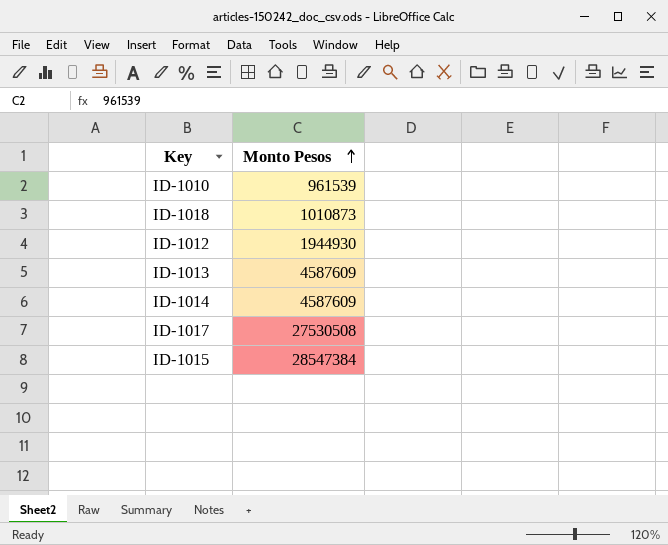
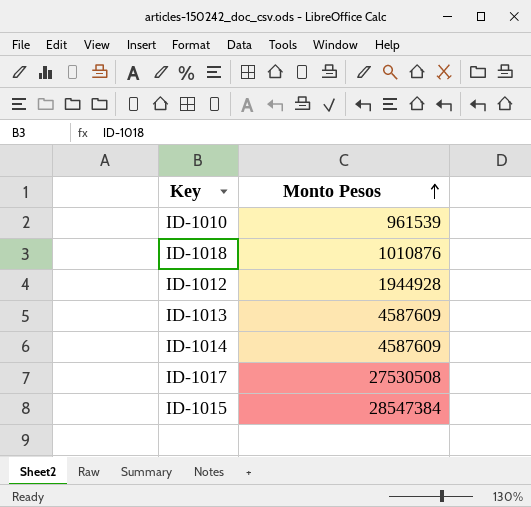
ID-1018 | Monto Pesos: 1010873 -> 1010876
ID-1012 | Monto Pesos: 1944930 -> 1944928

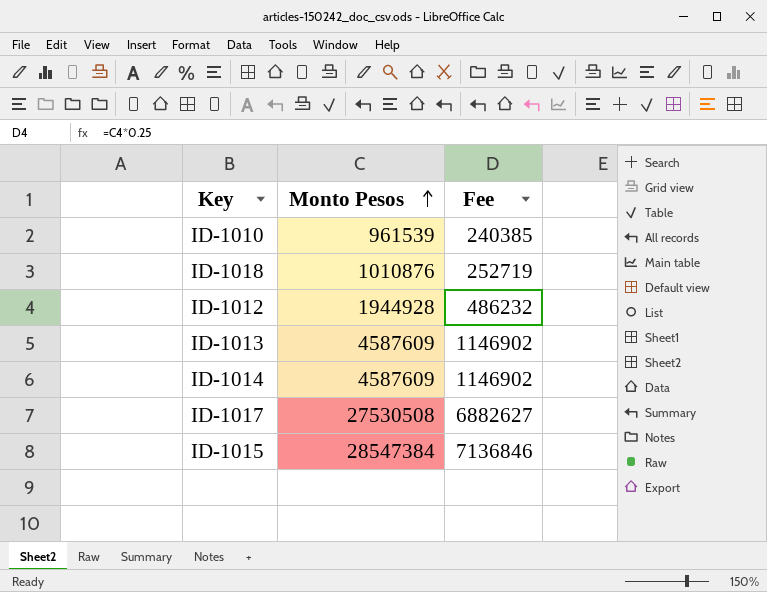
column Fee | formula: none -> [Monto Pesos] * 0.25

